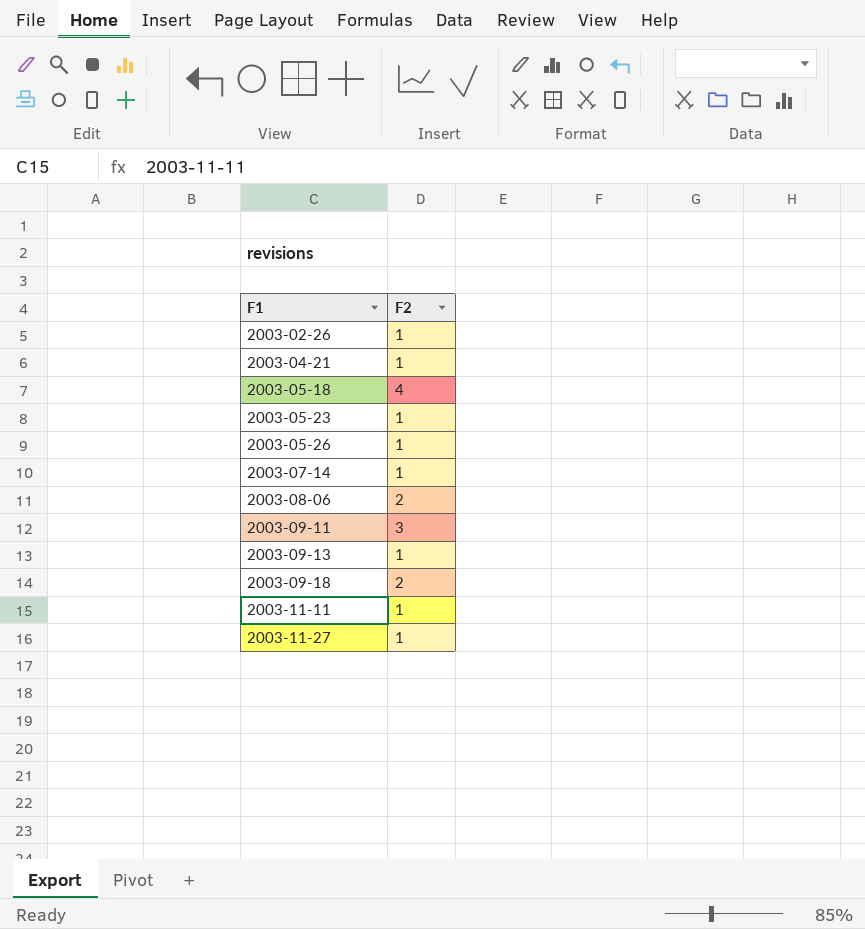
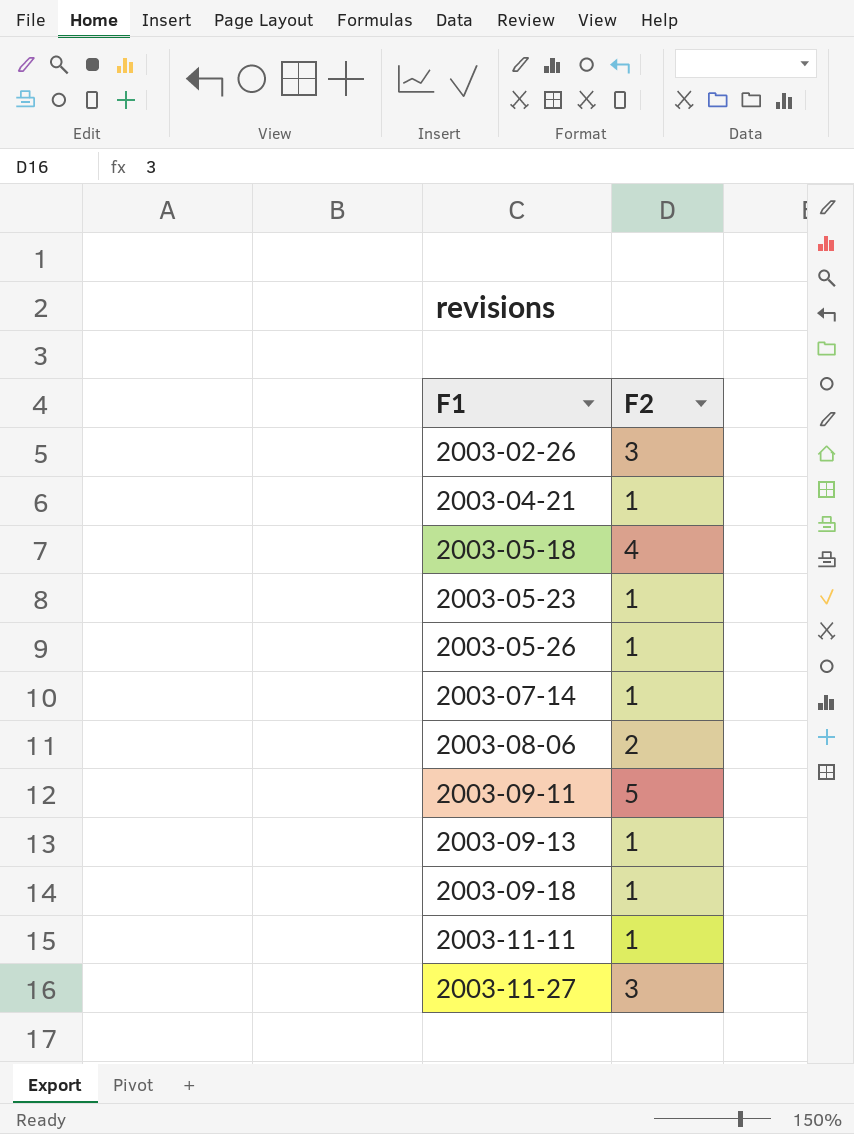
2003-02-26 | F2: 1 -> 3
2003-09-11 | F2: 3 -> 5
2003-09-18 | F2: 2 -> 1
2003-11-27 | F2: 1 -> 3

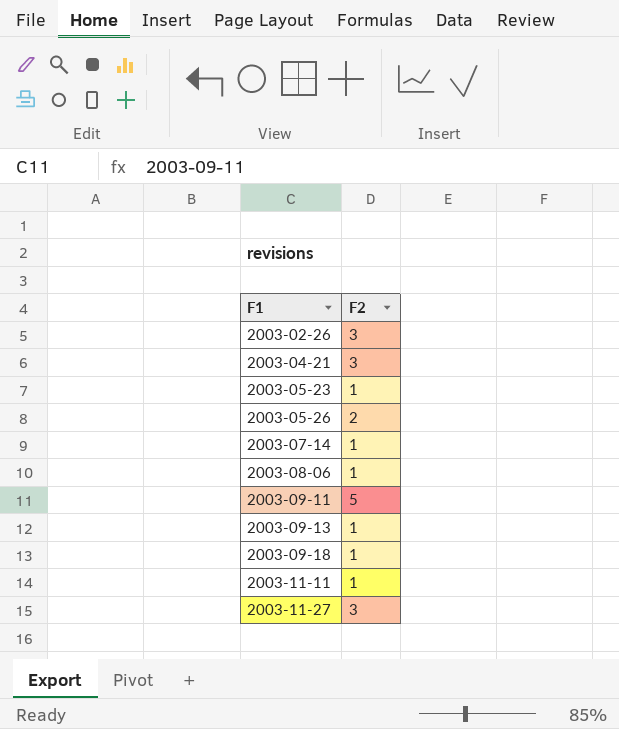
row 2003-05-18: 4 -> none
2003-04-21 | F2: 1 -> 3
2003-05-26 | F2: 1 -> 2
2003-08-06 | F2: 2 -> 1

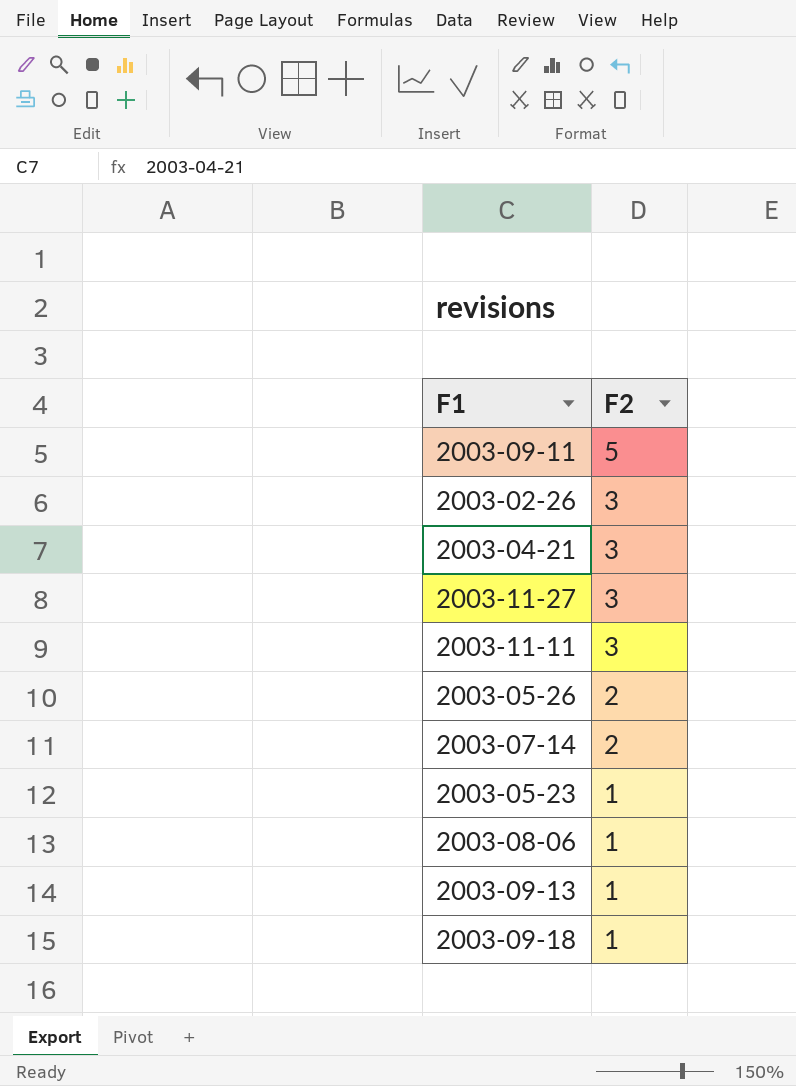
row order: F1 ascending -> F2 descending
2003-11-11 | F2: 1 -> 3
2003-07-14 | F2: 1 -> 2

